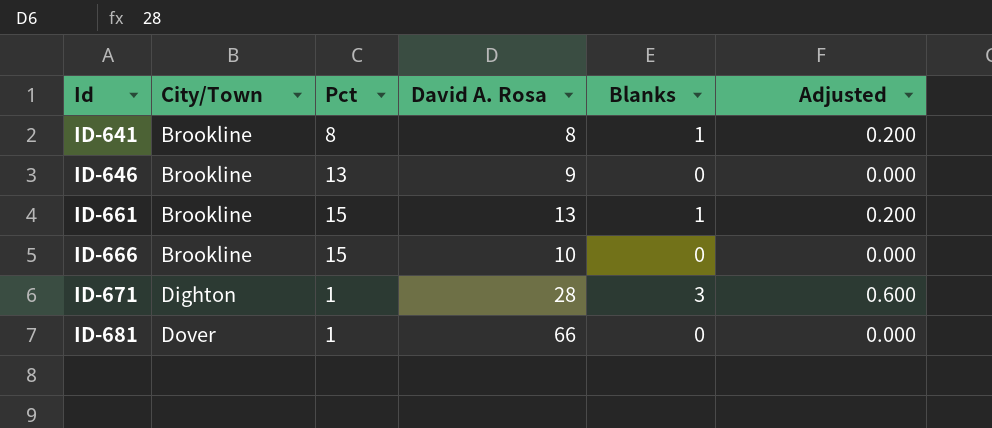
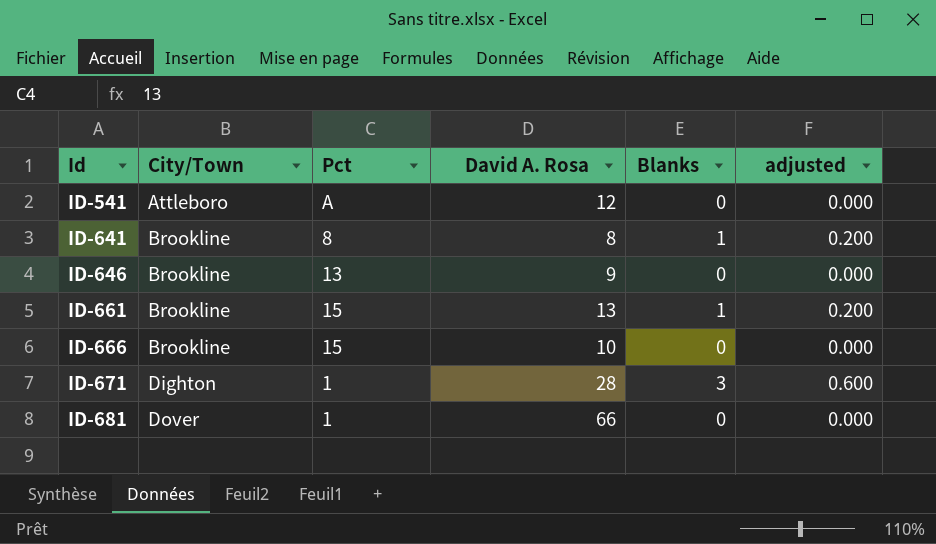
column name: Adjusted -> adjusted
row ID-541: none -> Attleboro | A | 12 | 0 | 0.000

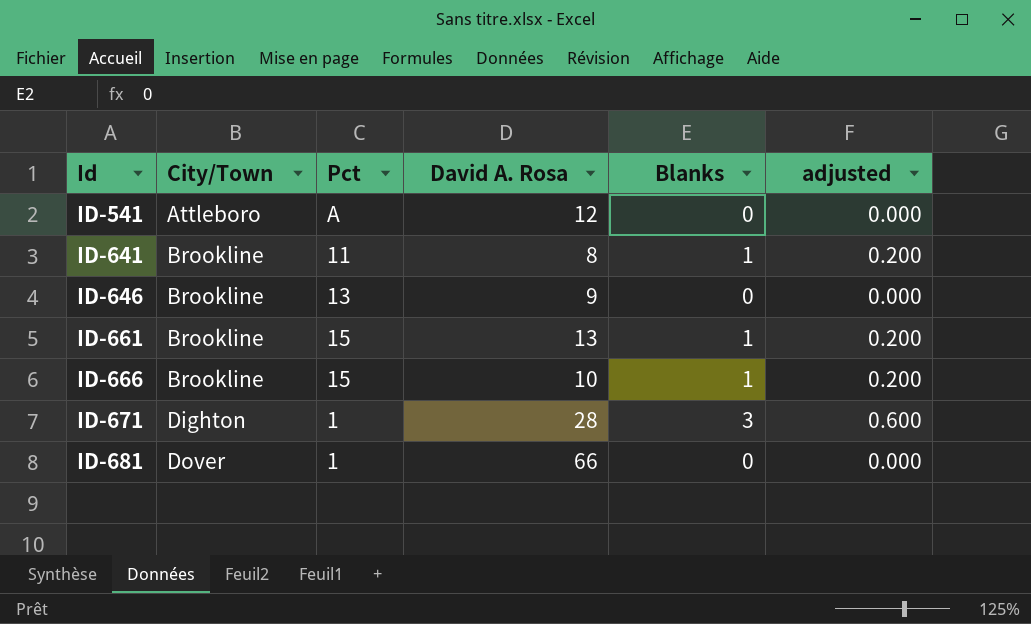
ID-641 | Pct: 8 -> 11
ID-666 | Blanks: 0 -> 1
ID-666 | adjusted: 0.000 -> 0.200

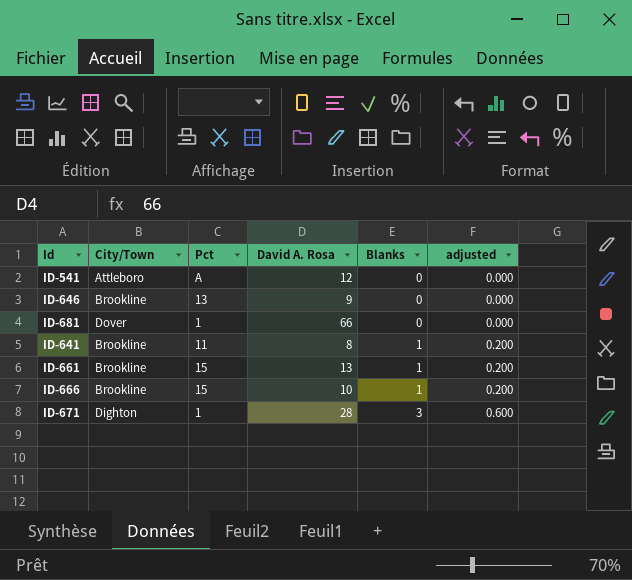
row order: Id ascending -> Blanks ascending

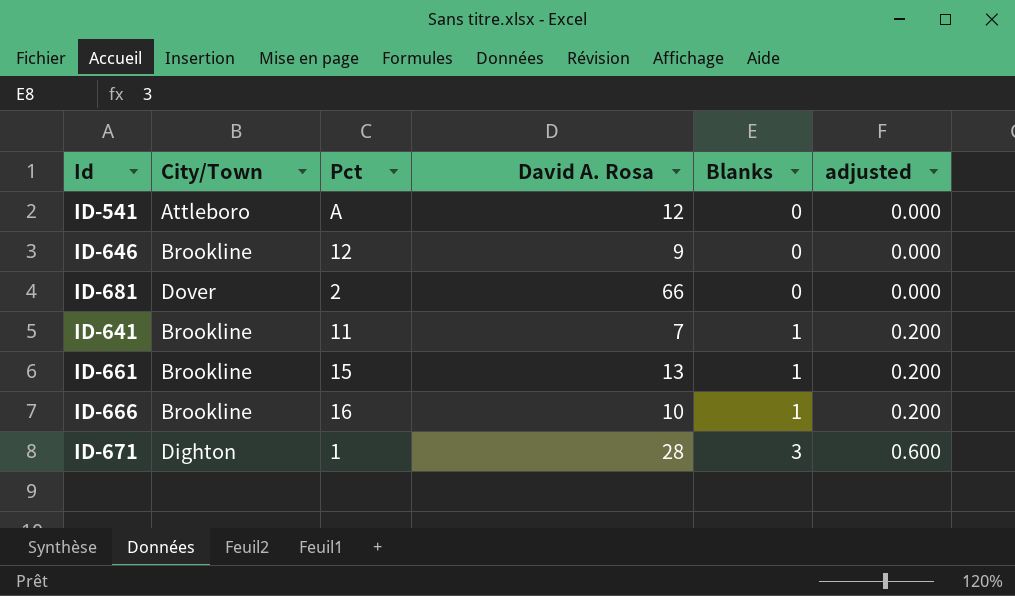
ID-646 | Pct: 13 -> 12
ID-681 | Pct: 1 -> 2
ID-641 | David A. Rosa: 8 -> 7
ID-666 | Pct: 15 -> 16

